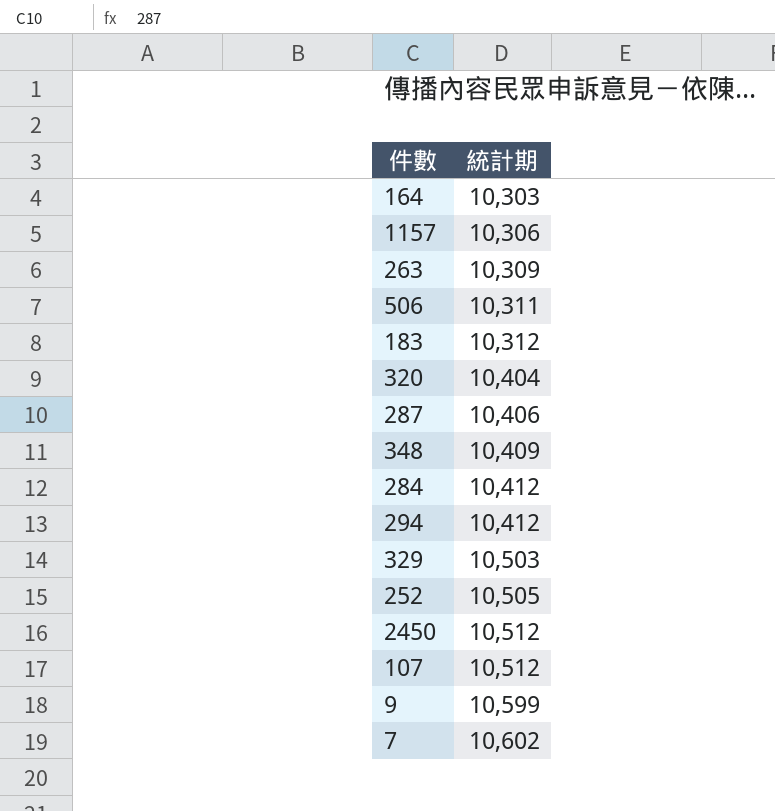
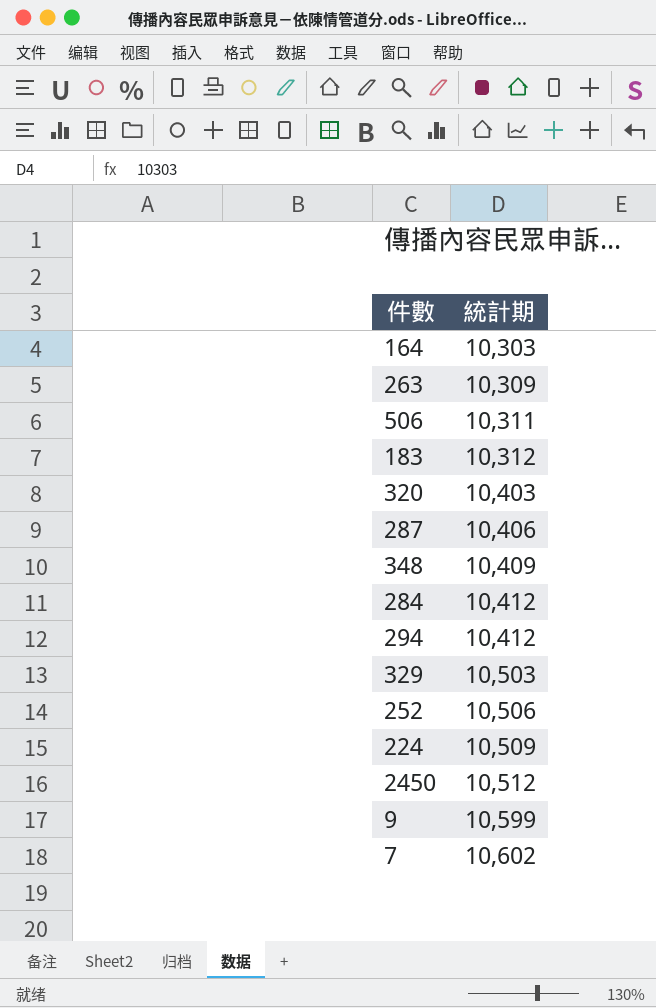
row 1157: 10,306 -> none
row 107: 10,512 -> none
320 | 統計期: 10,404 -> 10,403
252 | 統計期: 10,505 -> 10,506
row 224: none -> 10,509

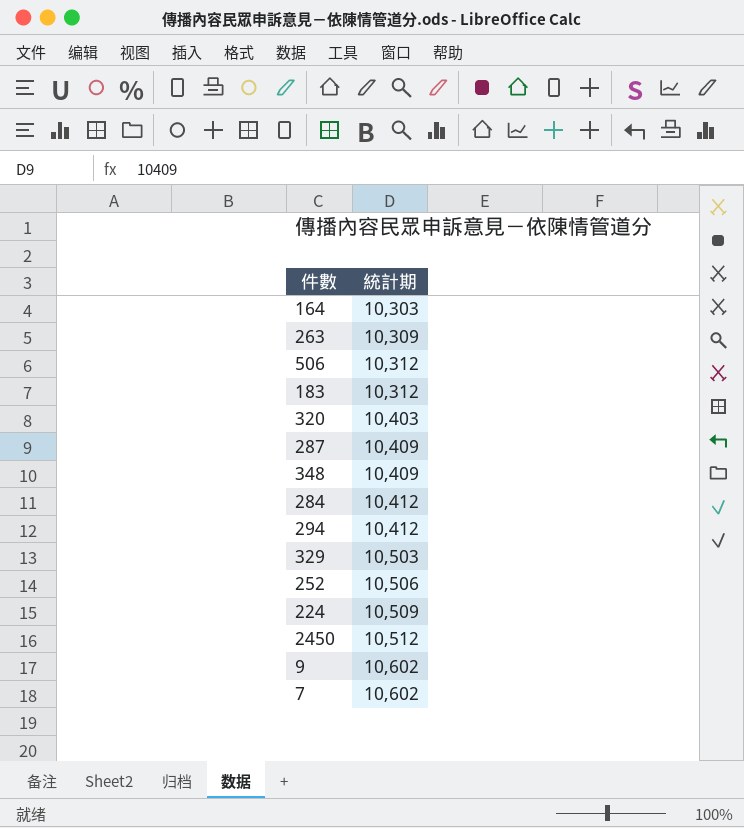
506 | 統計期: 10,311 -> 10,312
287 | 統計期: 10,406 -> 10,409
9 | 統計期: 10,599 -> 10,602

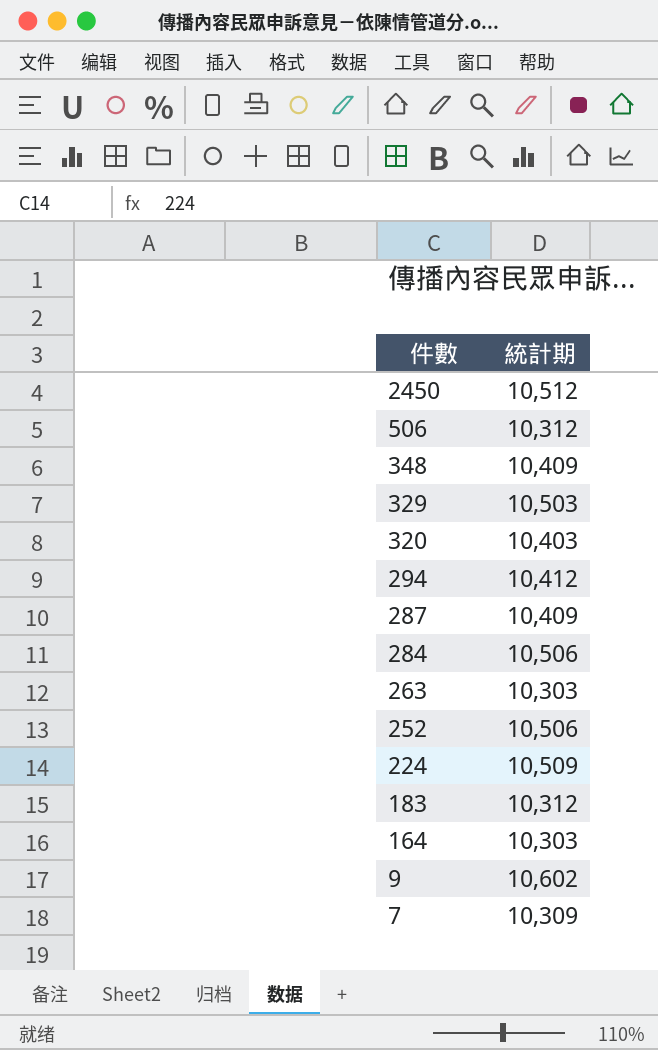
row order: 統計期 ascending -> 件數 descending
284 | 統計期: 10,412 -> 10,506
263 | 統計期: 10,309 -> 10,303
7 | 統計期: 10,602 -> 10,309

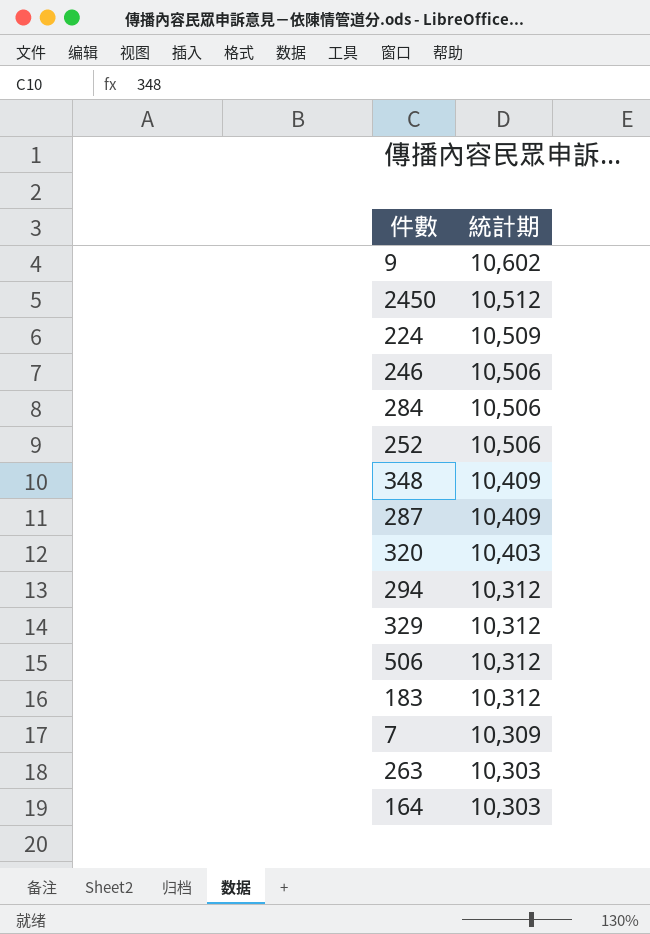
row order: 件數 descending -> 統計期 descending
row 246: none -> 10,506
294 | 統計期: 10,412 -> 10,312
329 | 統計期: 10,503 -> 10,312

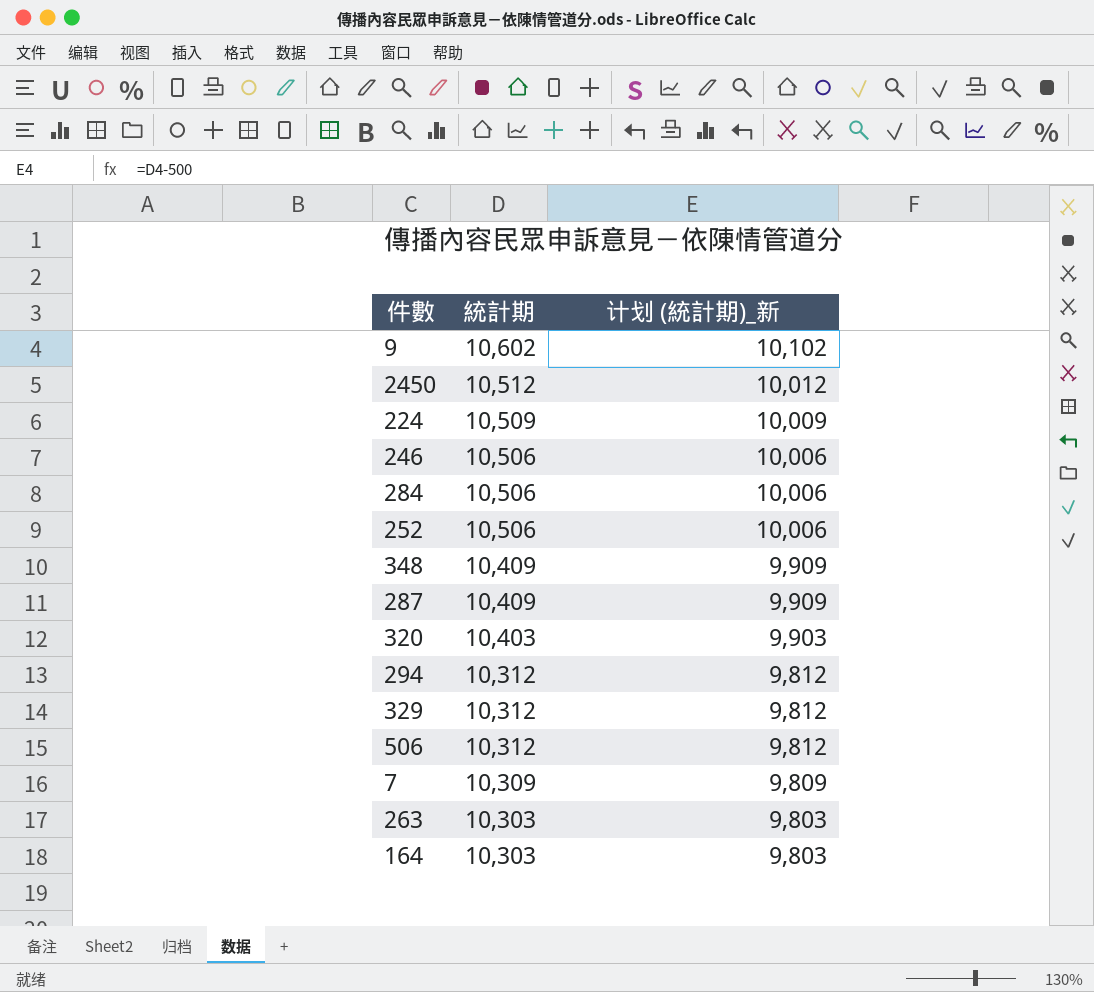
column 计划 (統計期)_新 | formula: none -> [統計期] - 500
row 183: 10,312 -> none

